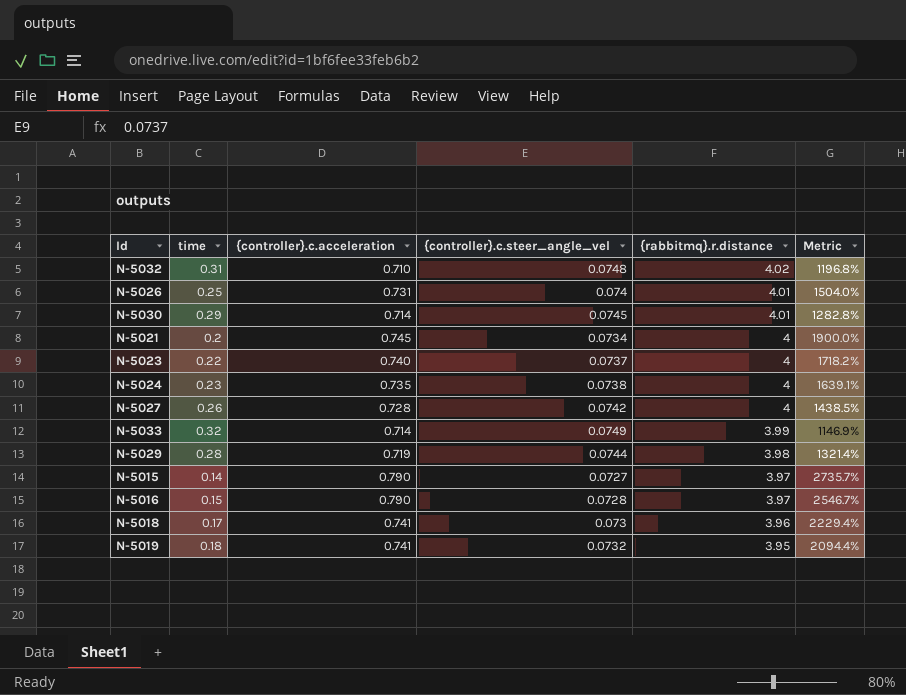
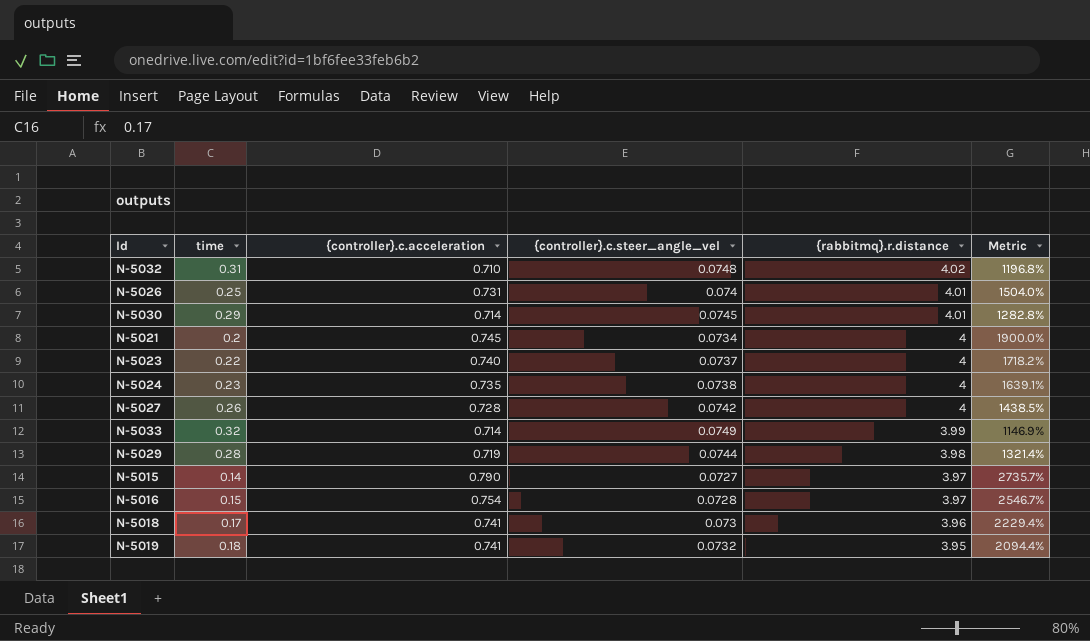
N-5016 | {controller}.c.acceleration: 0.790 -> 0.754

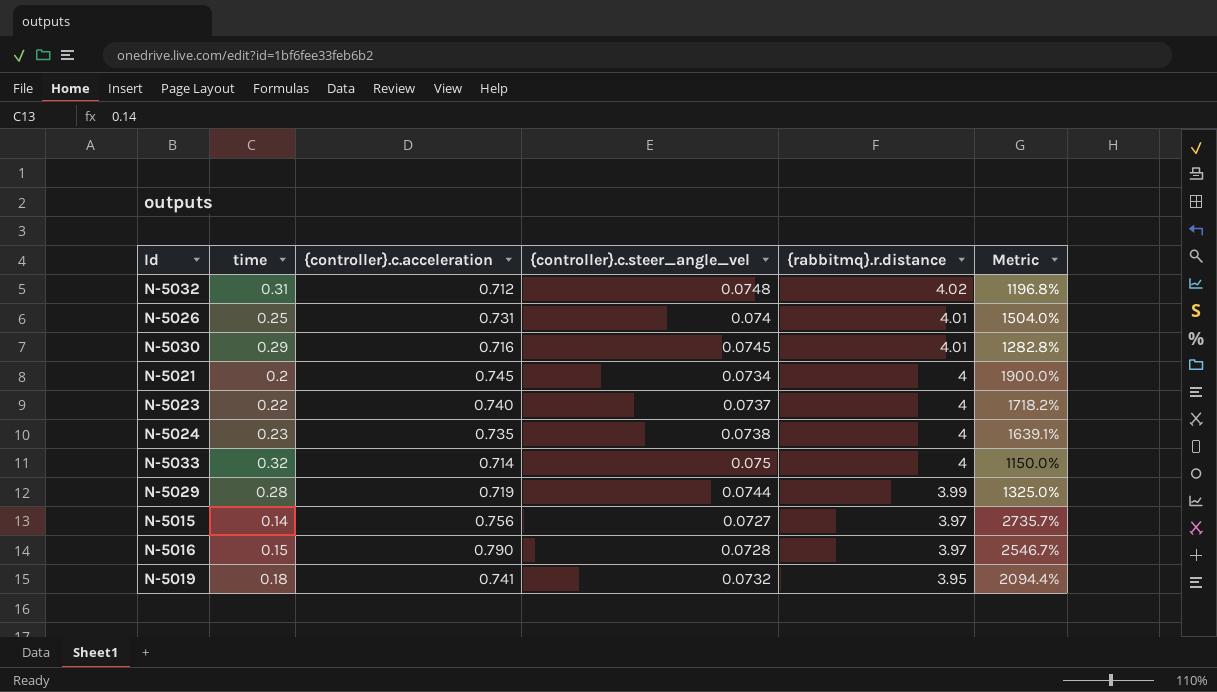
row N-5027: 0.26 | 0.728 | 0.0742 | 4 | 1438.5% -> none
row N-5018: 0.17 | 0.741 | 0.073 | 3.96 | 2229.4% -> none
N-5032 | {controller}.c.acceleration: 0.710 -> 0.712
N-5030 | {controller}.c.acceleration: 0.714 -> 0.716
N-5033 | {controller}.c.steer_angle_vel: 0.0749 -> 0.075
N-5033 | {rabbitmq}.r.distance: 3.99 -> 4
N-5033 | Metric: 1146.9% -> 1150.0%
N-5029 | {rabbitmq}.r.distance: 3.98 -> 3.99
N-5029 | Metric: 1321.4% -> 1325.0%
N-5015 | {controller}.c.acceleration: 0.790 -> 0.756
N-5016 | {controller}.c.acceleration: 0.754 -> 0.790

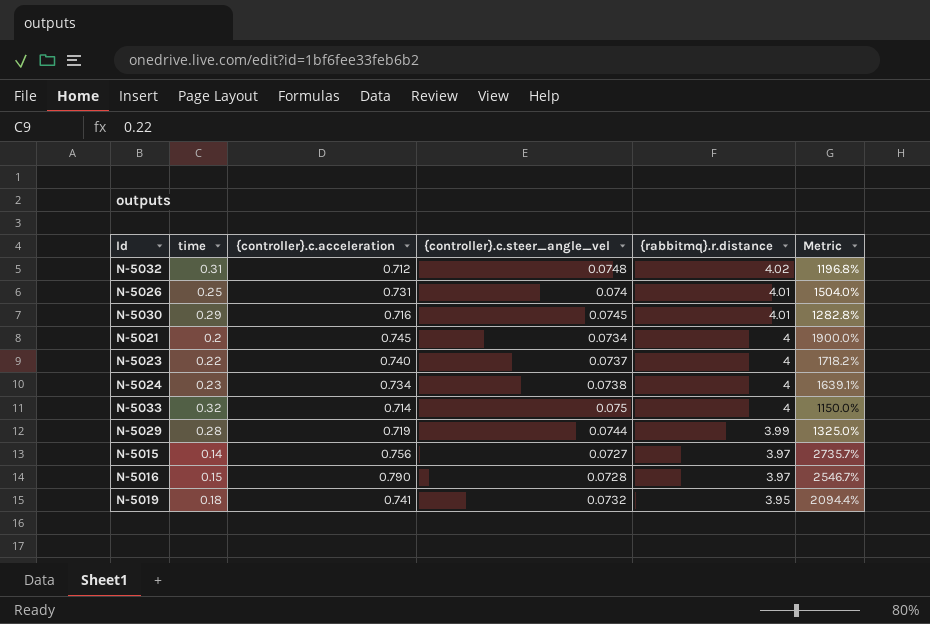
N-5024 | {controller}.c.acceleration: 0.735 -> 0.734

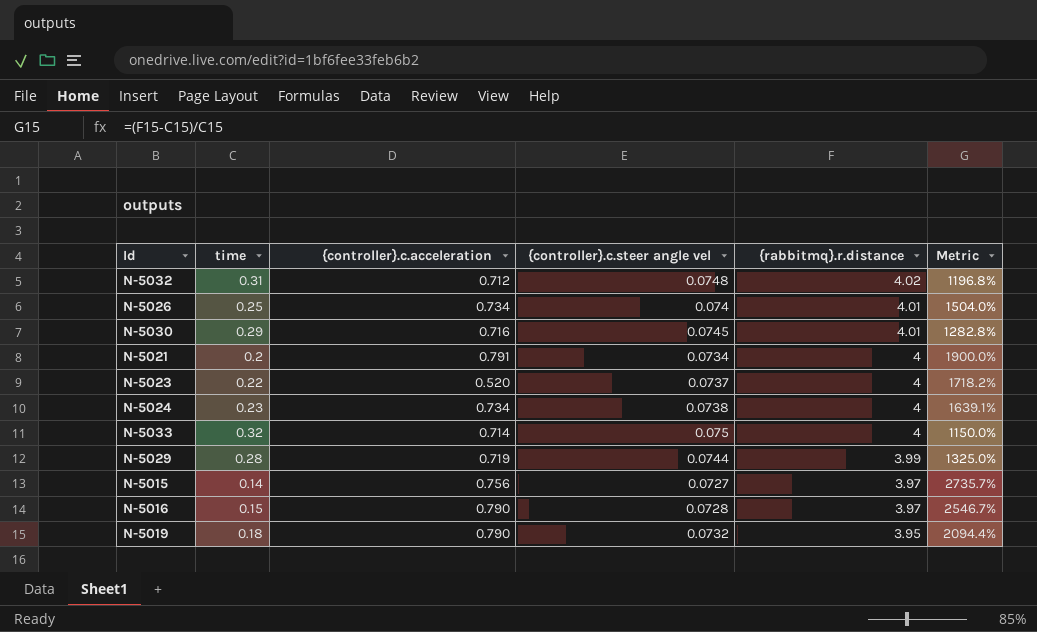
column name: {controller}.c.steer_angle_vel -> {controller}.c.steer angle vel
N-5026 | {controller}.c.acceleration: 0.731 -> 0.734
N-5021 | {controller}.c.acceleration: 0.745 -> 0.791
N-5023 | {controller}.c.acceleration: 0.740 -> 0.520
N-5019 | {controller}.c.acceleration: 0.741 -> 0.790

